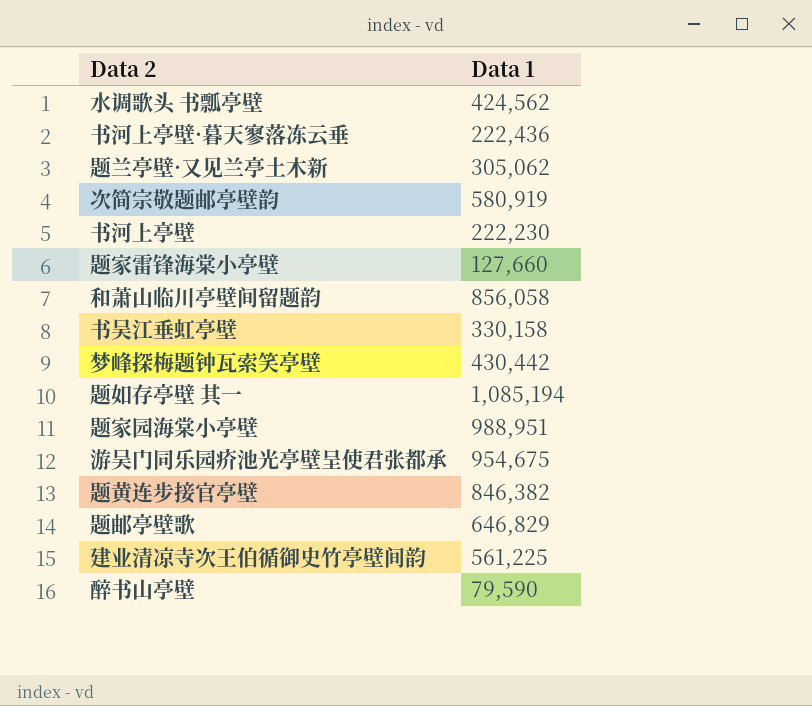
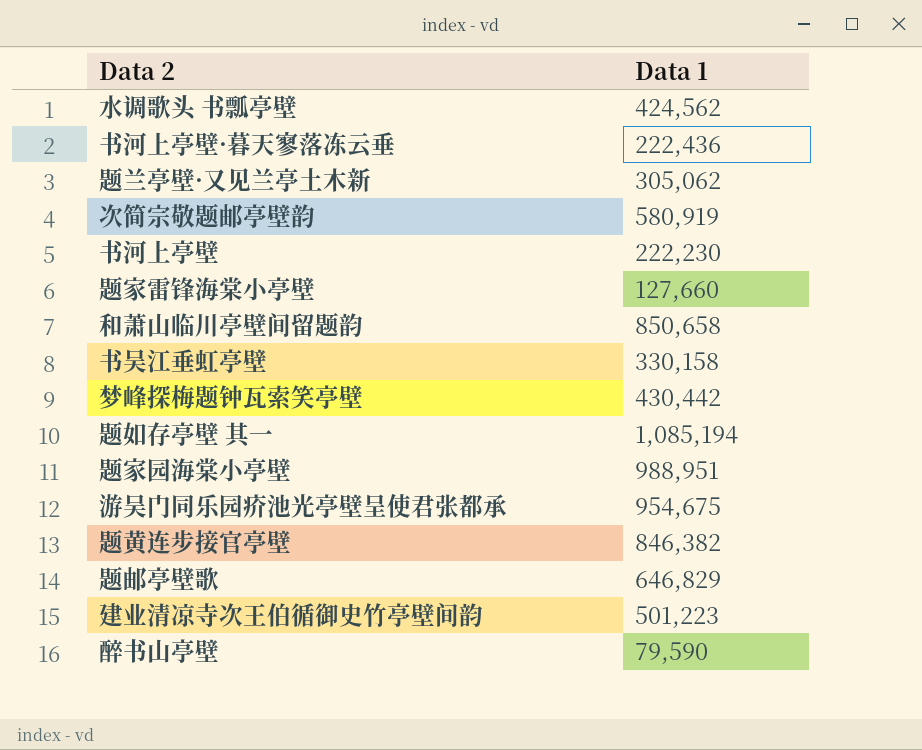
和萧山临川亭壁间留题韵 | Data 1: 856,058 -> 850,658
建业清凉寺次王伯循御史竹亭壁间韵 | Data 1: 561,225 -> 501,223

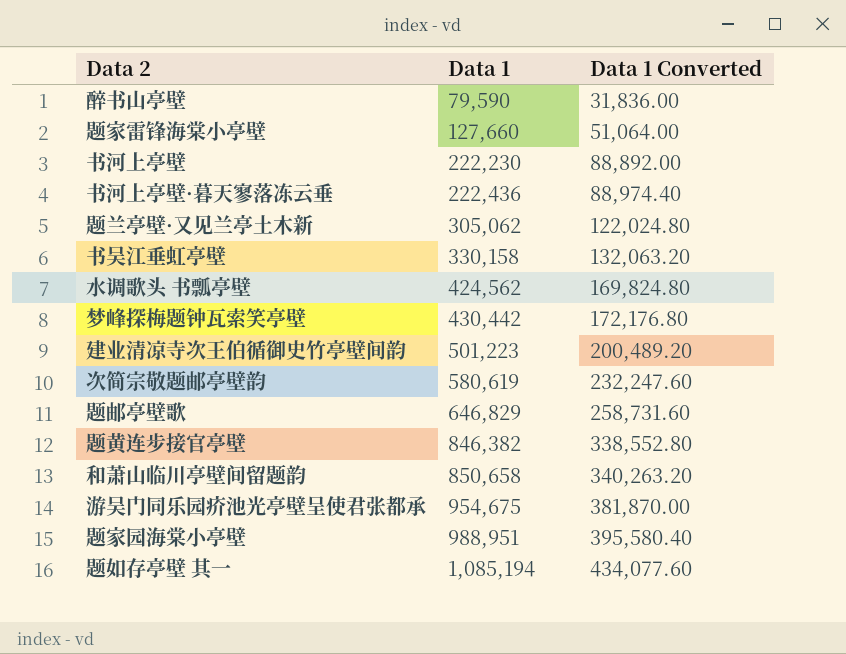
row order: none -> Data 1 ascending
column Data 1 Converted | formula: none -> [Data 1] * 0.4
次简宗敬题邮亭壁韵 | Data 1: 580,919 -> 580,619

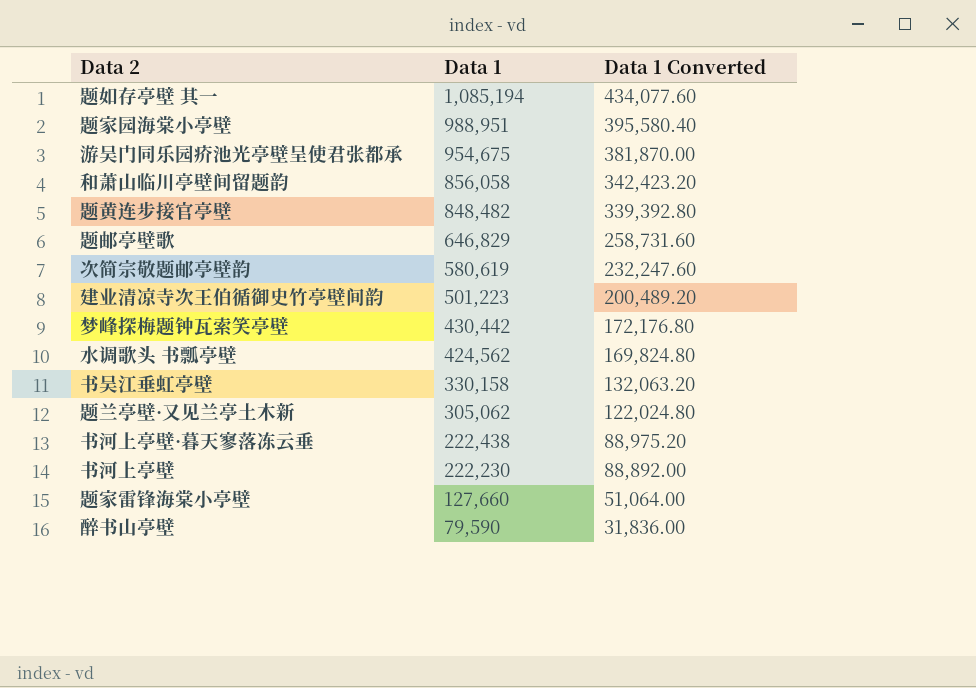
row order: Data 1 ascending -> Data 1 descending
和萧山临川亭壁间留题韵 | Data 1: 850,658 -> 856,058
和萧山临川亭壁间留题韵 | Data 1 Converted: 340,263.20 -> 342,423.20
题黄连步接官亭壁 | Data 1: 846,382 -> 848,482
题黄连步接官亭壁 | Data 1 Converted: 338,552.80 -> 339,392.80
书河上亭壁·暮天寥落冻云垂 | Data 1: 222,436 -> 222,438
书河上亭壁·暮天寥落冻云垂 | Data 1 Converted: 88,974.40 -> 88,975.20

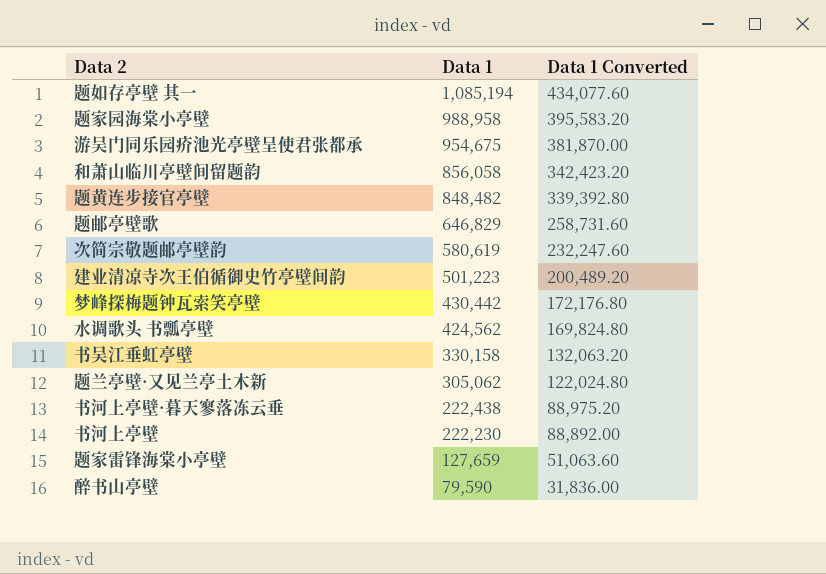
题家园海棠小亭壁 | Data 1: 988,951 -> 988,958
题家园海棠小亭壁 | Data 1 Converted: 395,580.40 -> 395,583.20
题家雷锋海棠小亭壁 | Data 1: 127,660 -> 127,659
题家雷锋海棠小亭壁 | Data 1 Converted: 51,064.00 -> 51,063.60

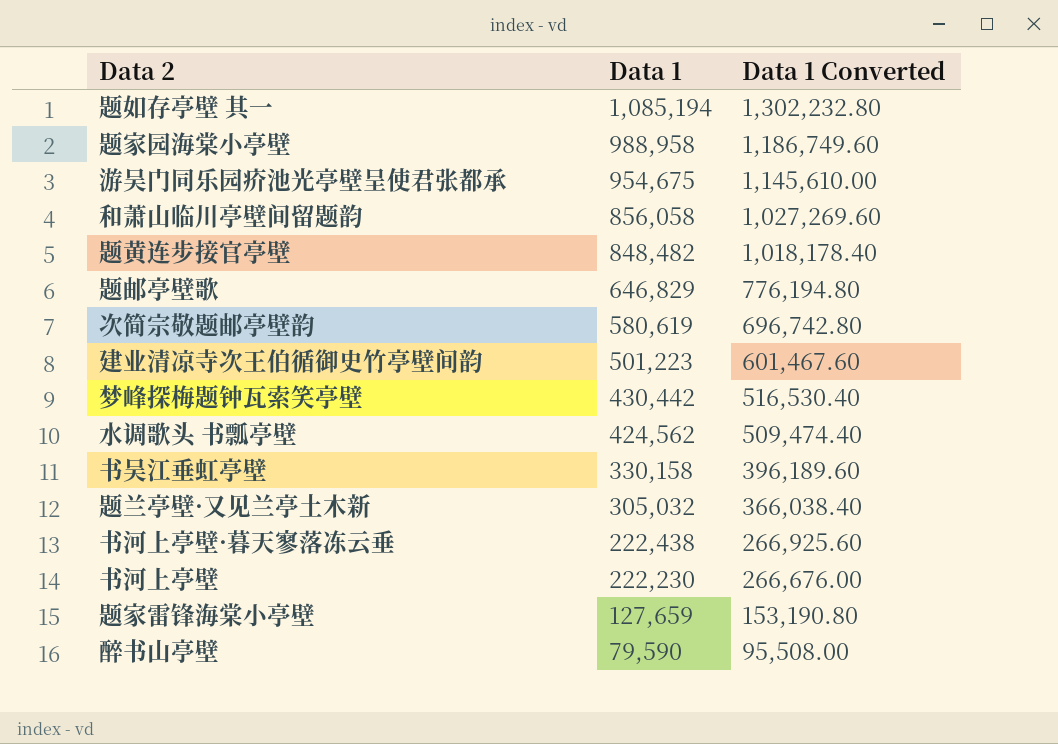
column Data 1 Converted | formula: [Data 1] * 0.4 -> [Data 1] * 1.2
题兰亭壁·又见兰亭土木新 | Data 1: 305,062 -> 305,032

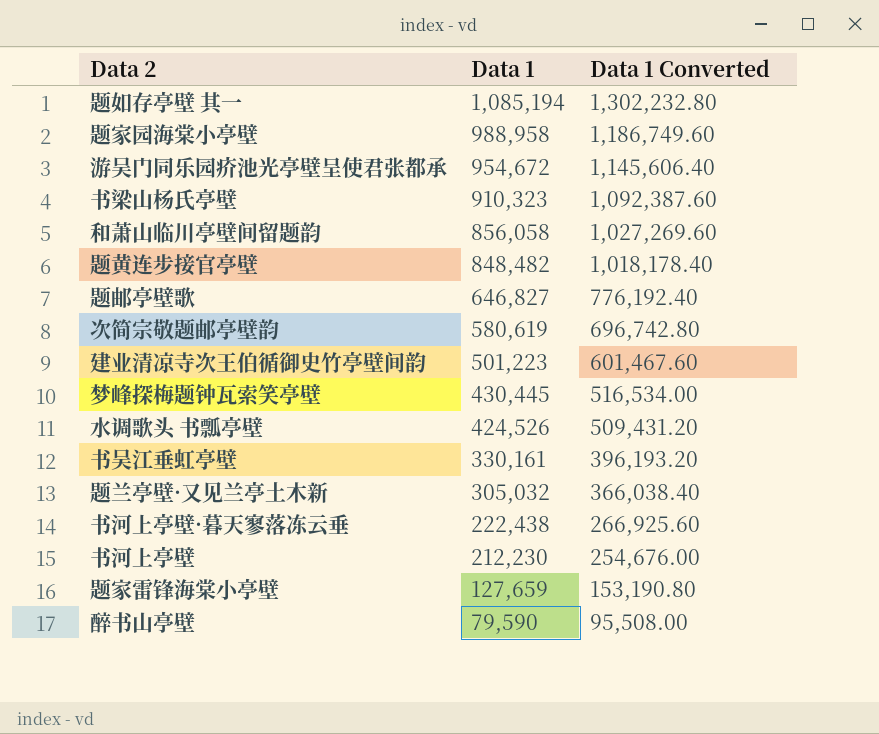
游吴门同乐园疥池光亭壁呈使君张都承 | Data 1: 954,675 -> 954,672
游吴门同乐园疥池光亭壁呈使君张都承 | Data 1 Converted: 1,145,610.00 -> 1,145,606.40
row 书梁山杨氏亭壁: none -> 910,323 | 1,092,387.60
题邮亭壁歌 | Data 1: 646,829 -> 646,827
题邮亭壁歌 | Data 1 Converted: 776,194.80 -> 776,192.40
梦峰探梅题钟瓦索笑亭壁 | Data 1: 430,442 -> 430,445
梦峰探梅题钟瓦索笑亭壁 | Data 1 Converted: 516,530.40 -> 516,534.00
水调歌头 书瓢亭壁 | Data 1: 424,562 -> 424,526
水调歌头 书瓢亭壁 | Data 1 Converted: 509,474.40 -> 509,431.20
书吴江垂虹亭壁 | Data 1: 330,158 -> 330,161
书吴江垂虹亭壁 | Data 1 Converted: 396,189.60 -> 396,193.20
书河上亭壁 | Data 1: 222,230 -> 212,230
书河上亭壁 | Data 1 Converted: 266,676.00 -> 254,676.00

